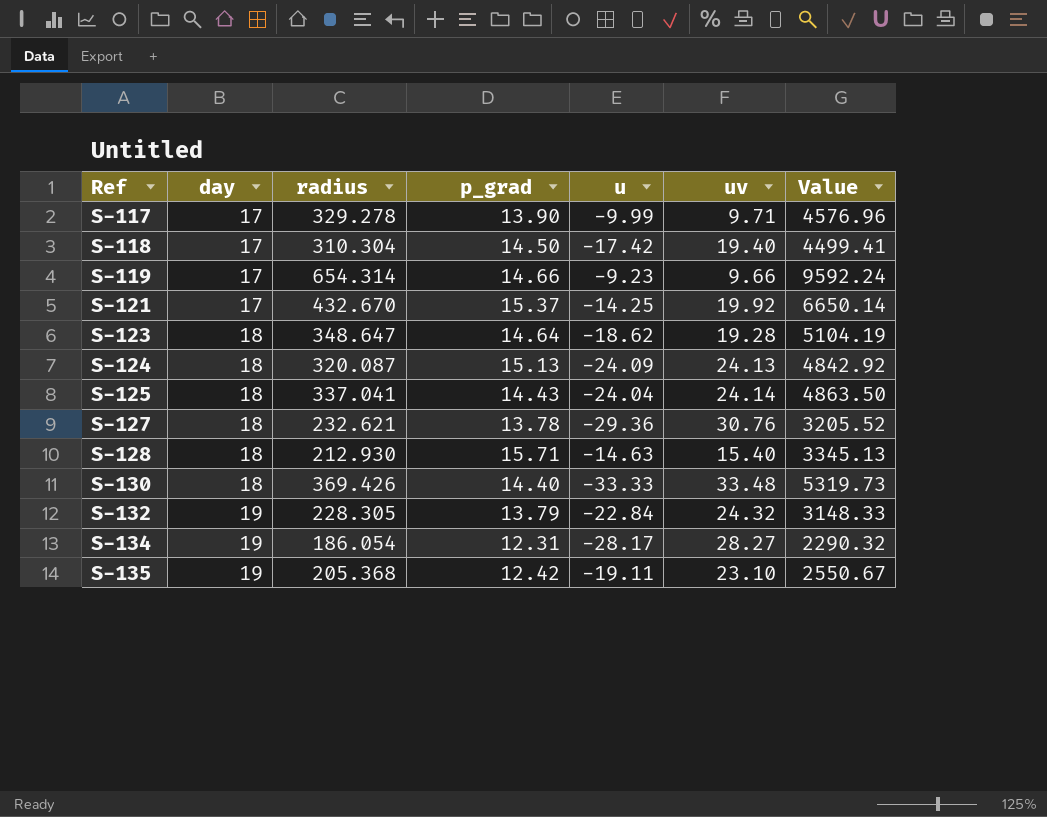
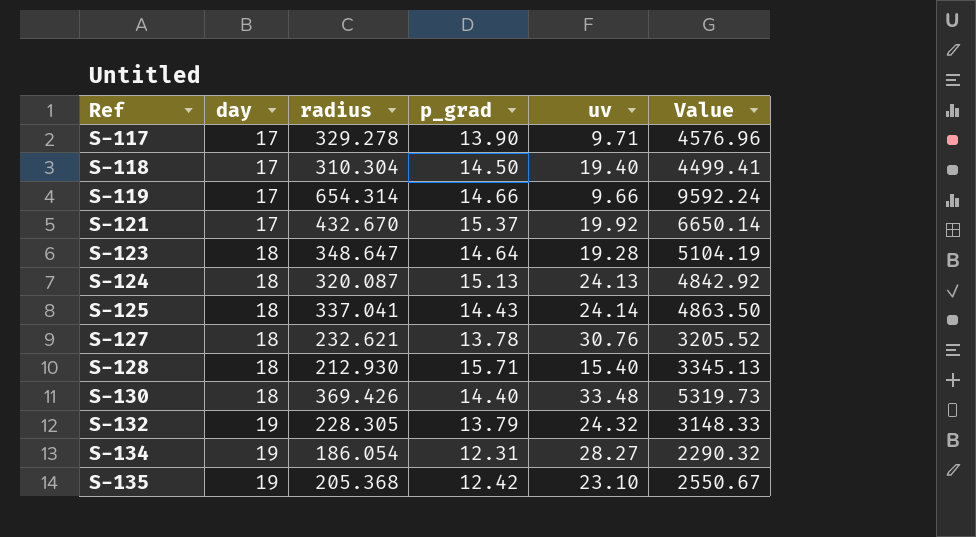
column u | position: 5 -> none

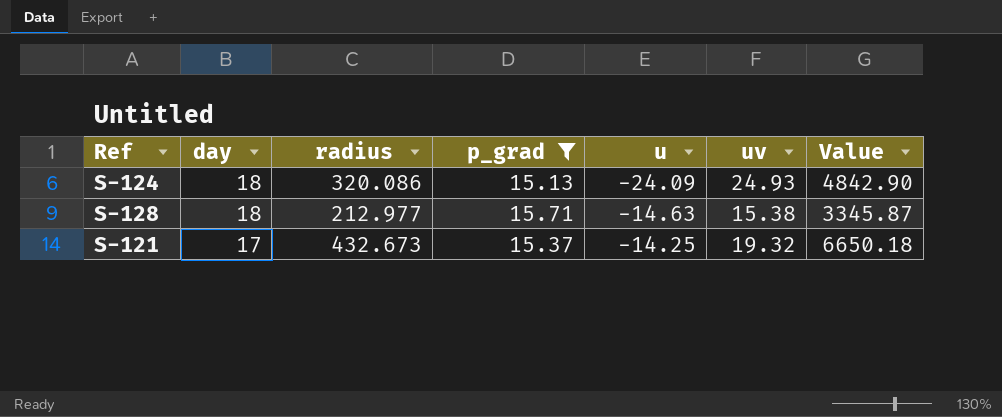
filter: none -> p_grad >= 15.13
row order: Ref ascending -> day descending
column u | position: none -> 5
S-124 | radius: 320.087 -> 320.086
S-124 | uv: 24.13 -> 24.93
S-124 | Value: 4842.92 -> 4842.90
S-128 | radius: 212.930 -> 212.977
S-128 | uv: 15.40 -> 15.38
S-128 | Value: 3345.13 -> 3345.87
S-121 | radius: 432.670 -> 432.673
S-121 | uv: 19.92 -> 19.32
S-121 | Value: 6650.14 -> 6650.18

